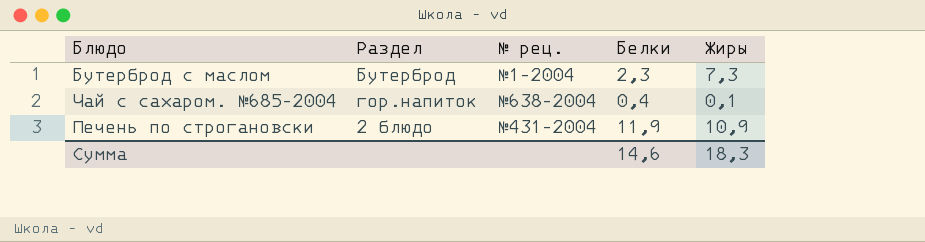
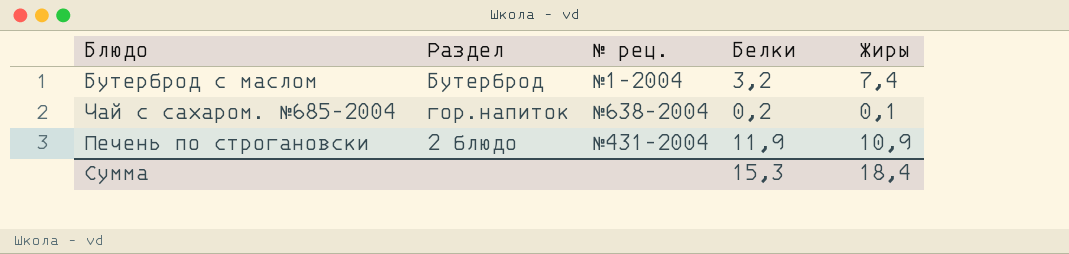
Бутерброд с маслом | Белки: 2,3 -> 3,2
Бутерброд с маслом | Жиры: 7,3 -> 7,4
Чай с сахаром. №685-2004 | Белки: 0,4 -> 0,2
Сумма | Белки: 14,6 -> 15,3
Сумма | Жиры: 18,3 -> 18,4

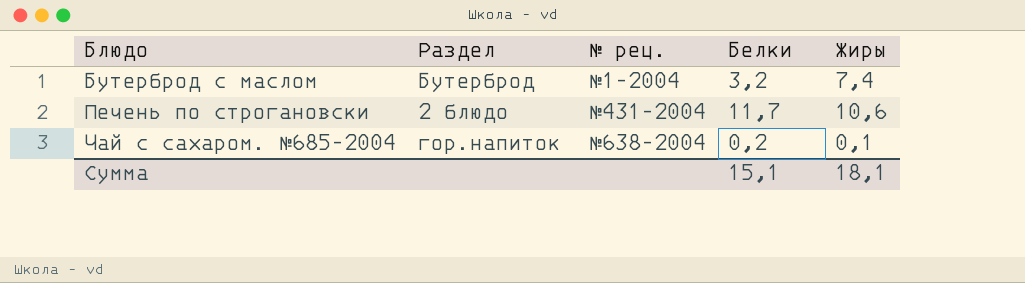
row order: none -> Блюдо ascending
Печень по строгановски | Белки: 11,9 -> 11,7
Печень по строгановски | Жиры: 10,9 -> 10,6
Сумма | Белки: 15,3 -> 15,1
Сумма | Жиры: 18,4 -> 18,1

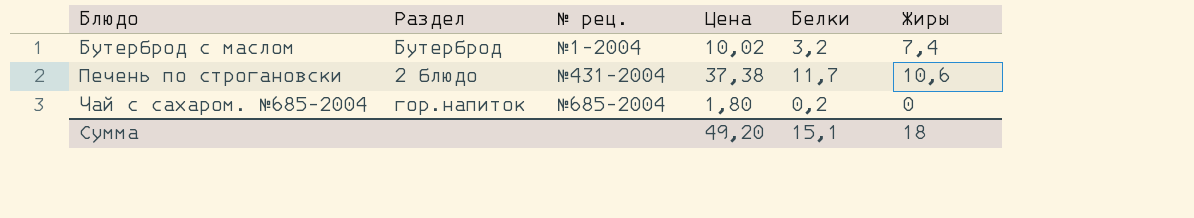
column Цена | position: none -> 4
Чай с сахаром. №685-2004 | № рец.: №638-2004 -> №685-2004
Чай с сахаром. №685-2004 | Жиры: 0,1 -> 0
Сумма | Жиры: 18,1 -> 18

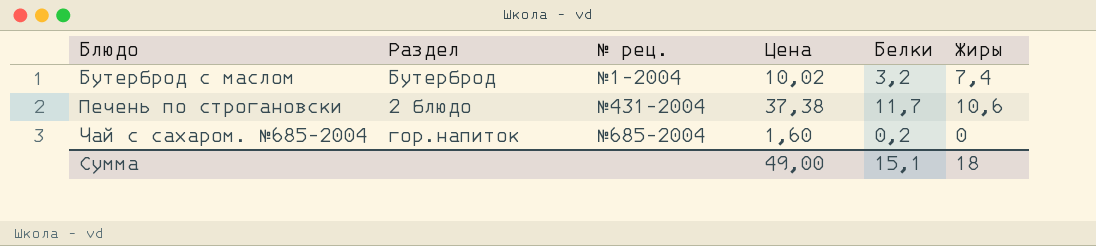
Чай с сахаром. №685-2004 | Цена: 1,80 -> 1,60
Сумма | Цена: 49,20 -> 49,00

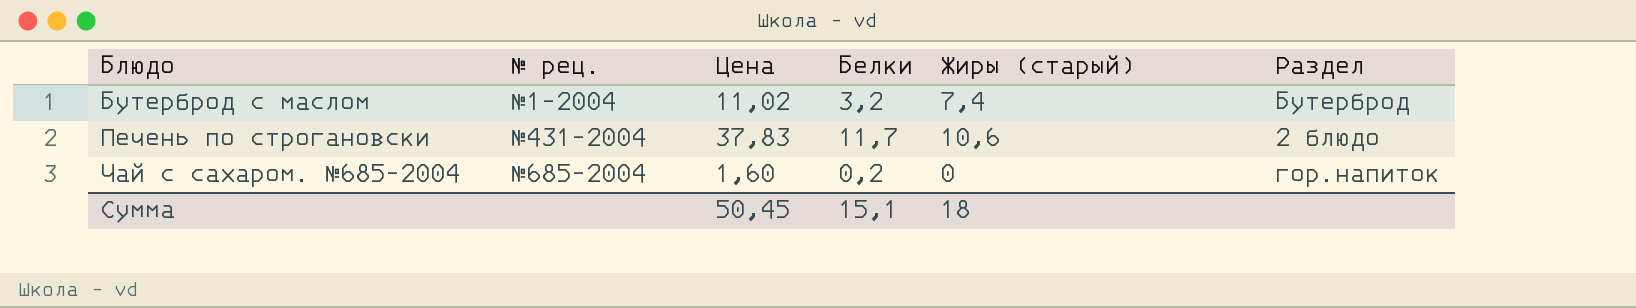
column name: Жиры -> Жиры (старый)
column Раздел | position: 2 -> 6
Бутерброд с маслом | Цена: 10,02 -> 11,02
Печень по строгановски | Цена: 37,38 -> 37,83
Сумма | Цена: 49,00 -> 50,45

